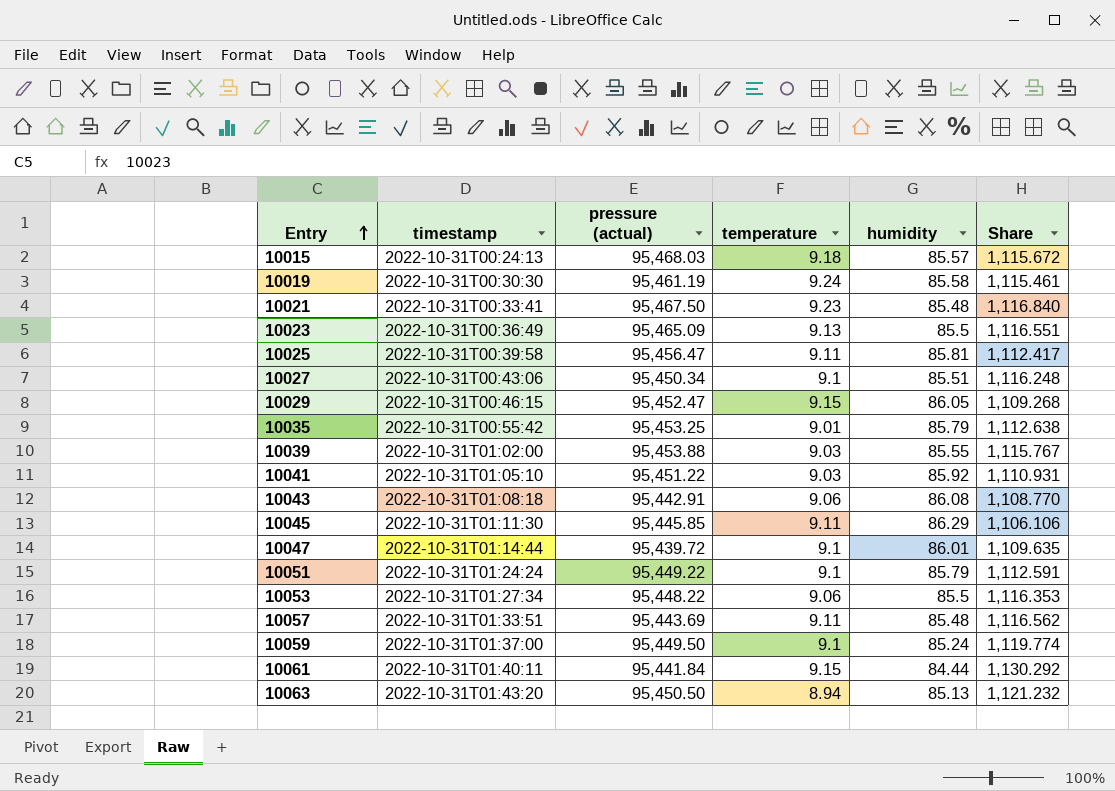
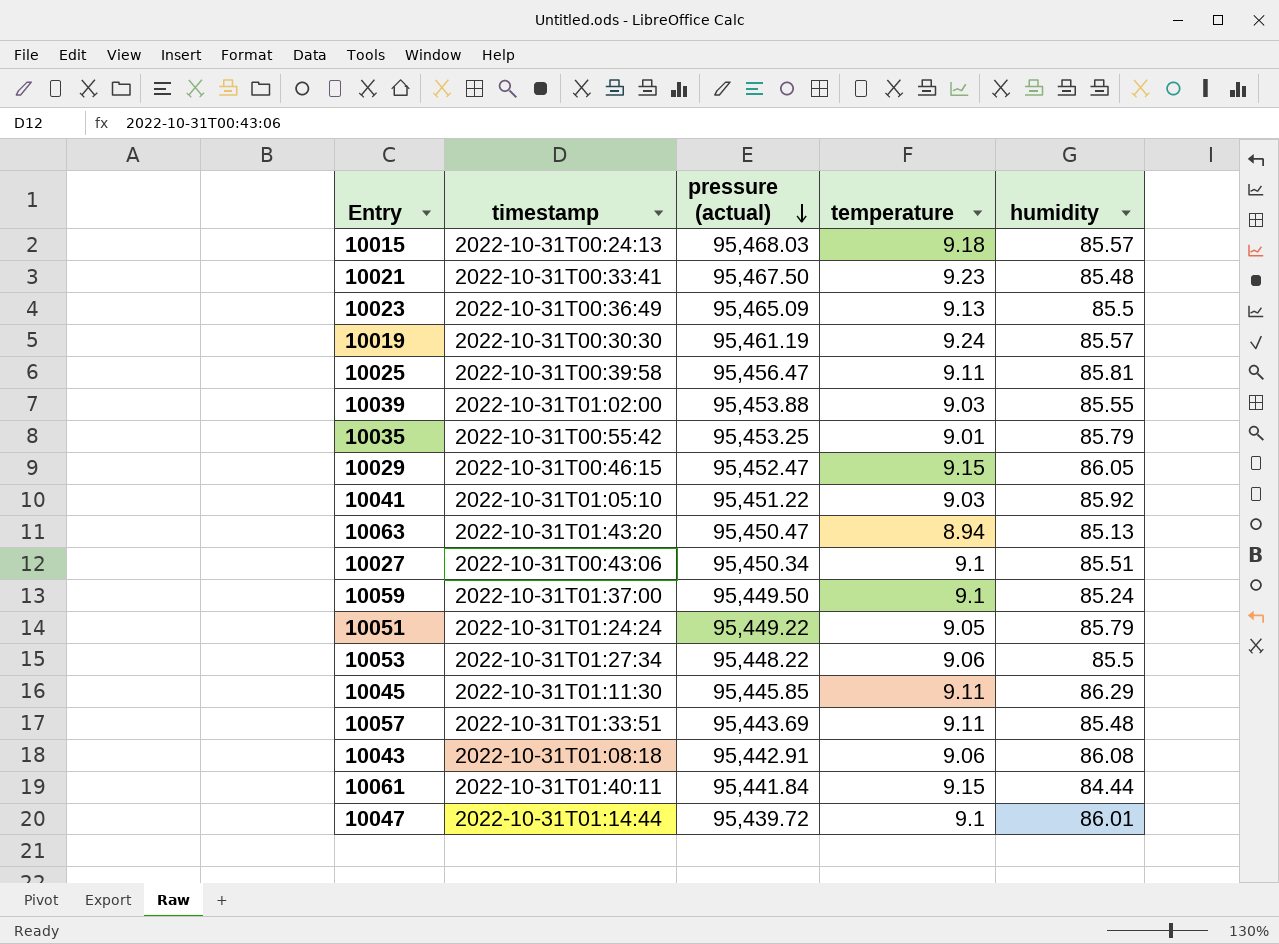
row order: Entry ascending -> pressure (actual) descending
column Share | formula: [pressure (actual)] / [humidity] -> none
10019 | humidity: 85.58 -> 85.57
10063 | pressure (actual): 95,450.50 -> 95,450.47
10051 | temperature: 9.1 -> 9.05

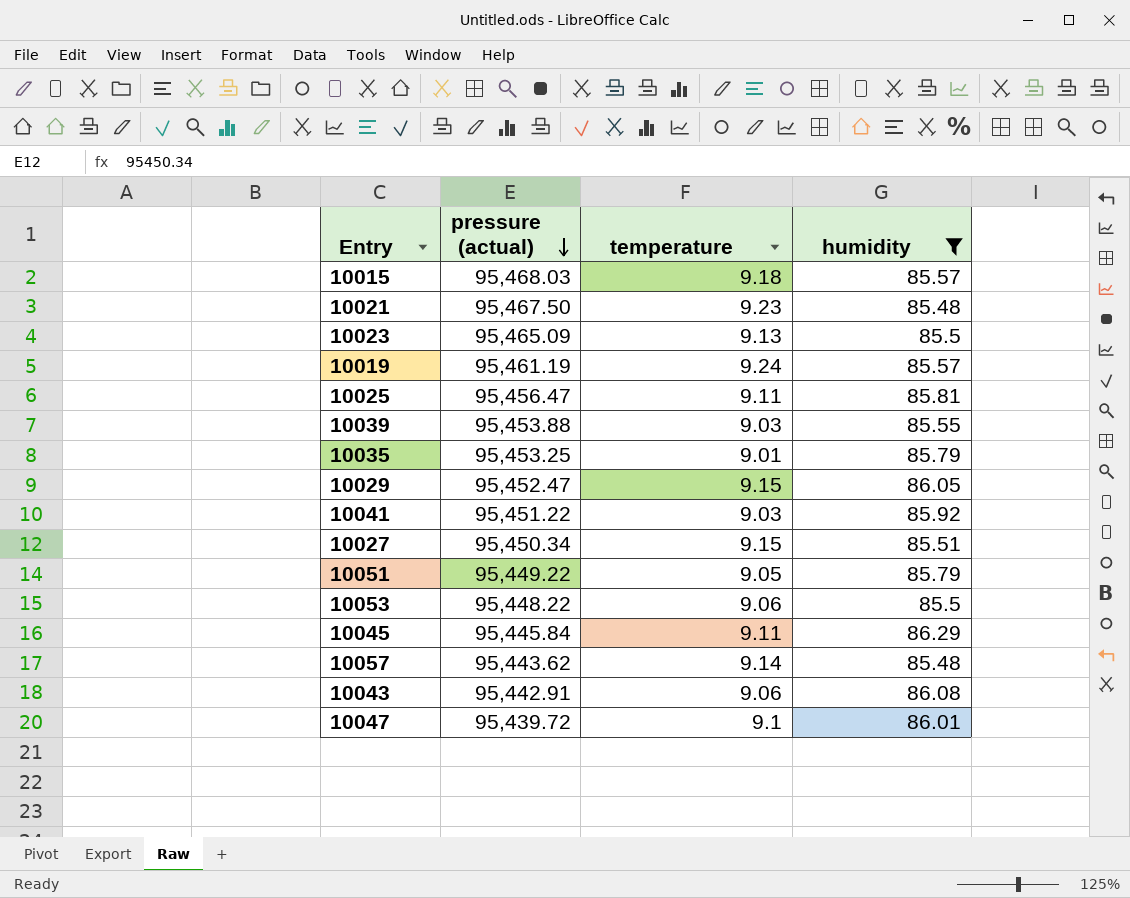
filter: none -> humidity >= 85.48
column timestamp | position: 2 -> none
10027 | temperature: 9.1 -> 9.15
10045 | pressure (actual): 95,445.85 -> 95,445.84
10057 | pressure (actual): 95,443.69 -> 95,443.62
10057 | temperature: 9.11 -> 9.14

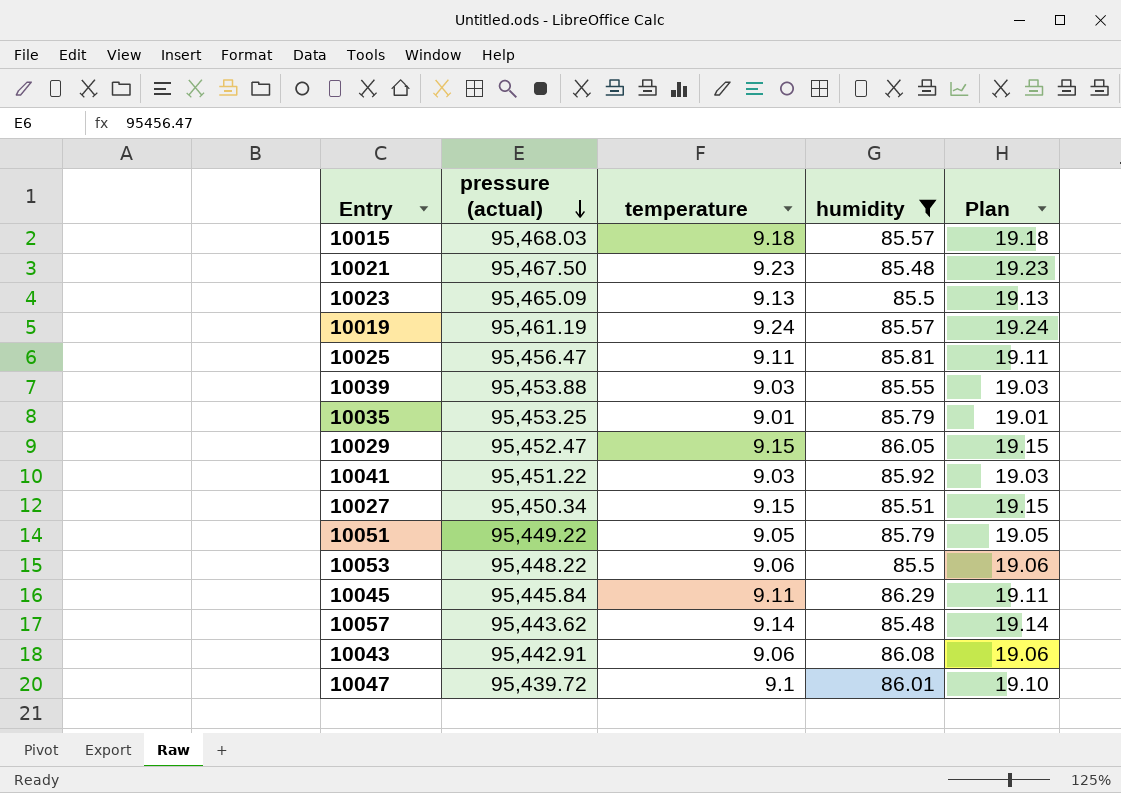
column Plan | formula: none -> [temperature] + 10

